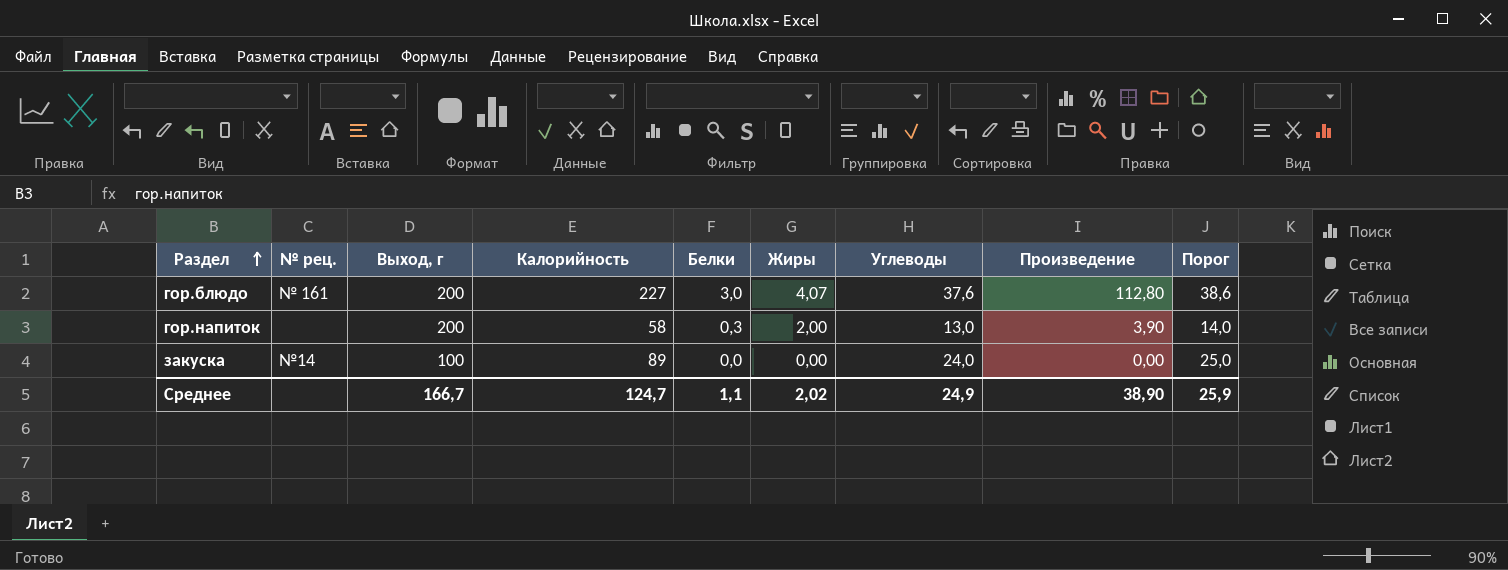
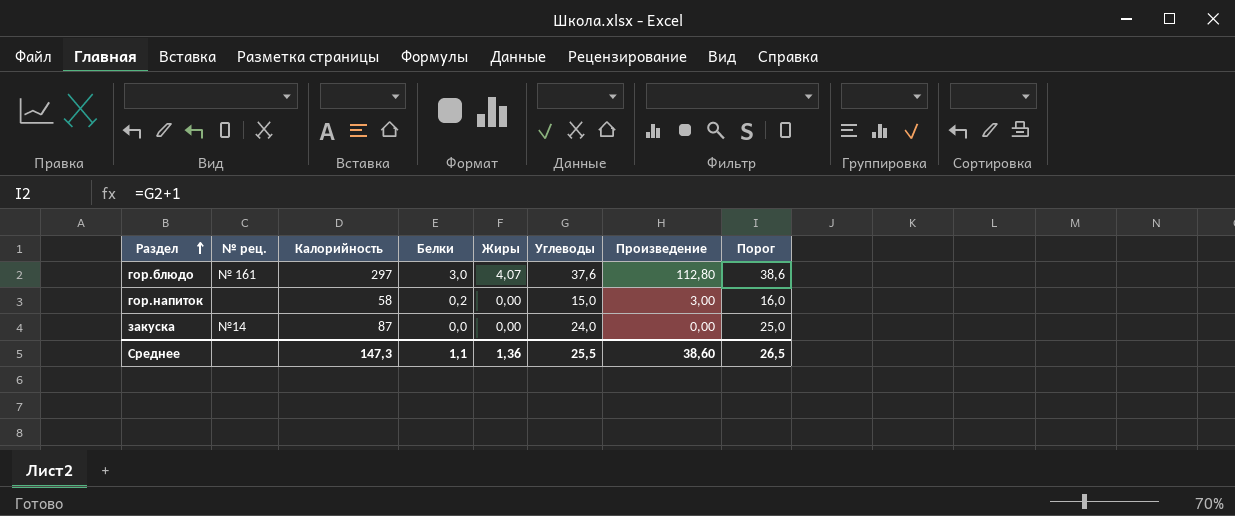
column Выход, г | position: 3 -> none
гор.блюдо | Калорийность: 227 -> 297
гор.напиток | Белки: 0,3 -> 0,2
гор.напиток | Жиры: 2,00 -> 0,00
гор.напиток | Углеводы: 13,0 -> 15,0
гор.напиток | Произведение: 3,90 -> 3,00
гор.напиток | Порог: 14,0 -> 16,0
закуска | Калорийность: 89 -> 87
Среднее | Калорийность: 124,7 -> 147,3
Среднее | Жиры: 2,02 -> 1,36
Среднее | Углеводы: 24,9 -> 25,5
Среднее | Произведение: 38,90 -> 38,60
Среднее | Порог: 25,9 -> 26,5

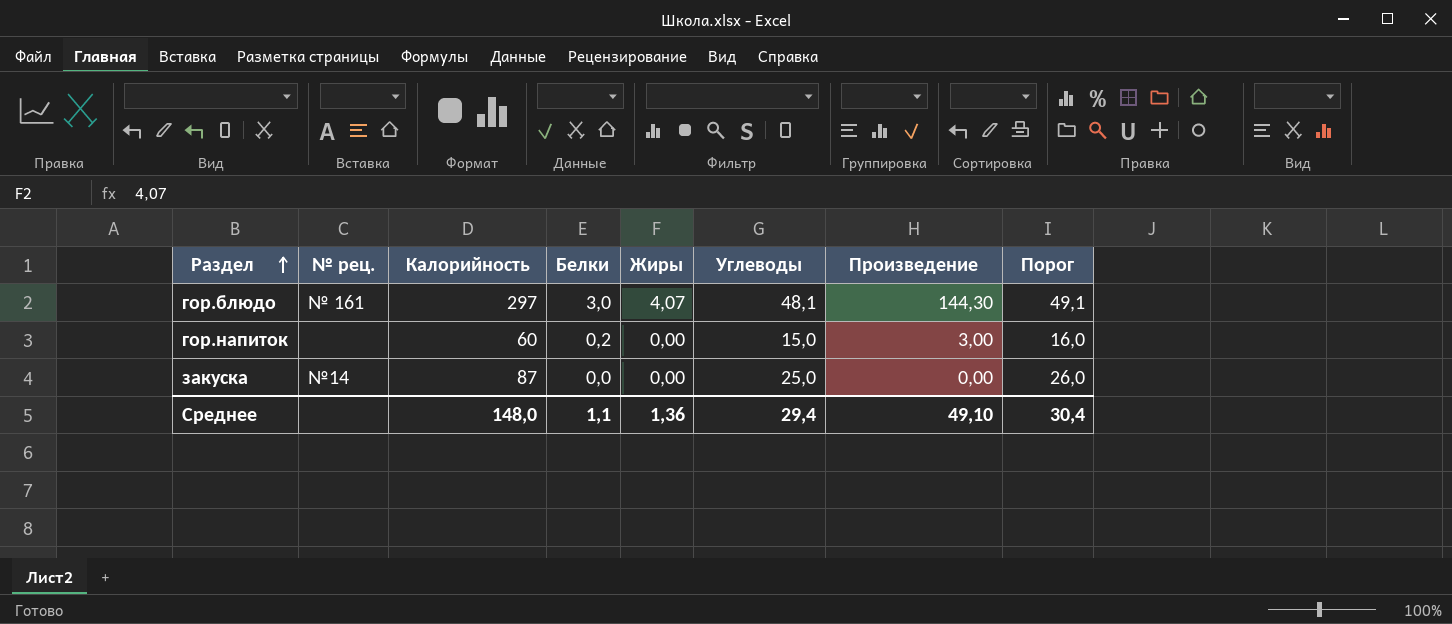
гор.блюдо | Углеводы: 37,6 -> 48,1
гор.блюдо | Произведение: 112,80 -> 144,30
гор.блюдо | Порог: 38,6 -> 49,1
гор.напиток | Калорийность: 58 -> 60
закуска | Углеводы: 24,0 -> 25,0
закуска | Порог: 25,0 -> 26,0
Среднее | Калорийность: 147,3 -> 148,0
Среднее | Углеводы: 25,5 -> 29,4
Среднее | Произведение: 38,60 -> 49,10
Среднее | Порог: 26,5 -> 30,4

